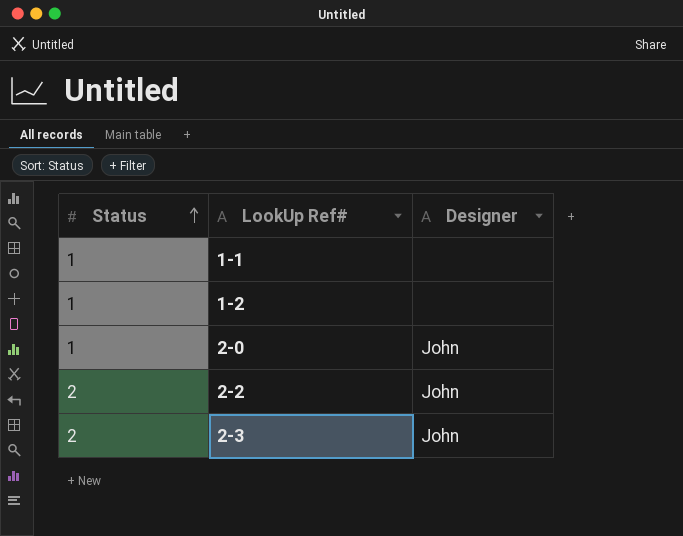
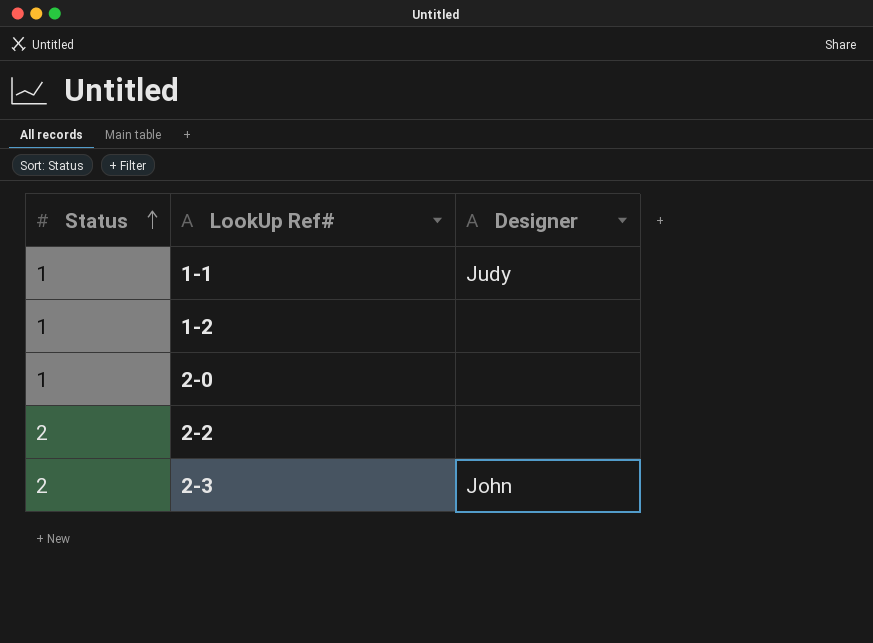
1-1 | Designer: none -> Judy
2-0 | Designer: John -> none
2-2 | Designer: John -> none

